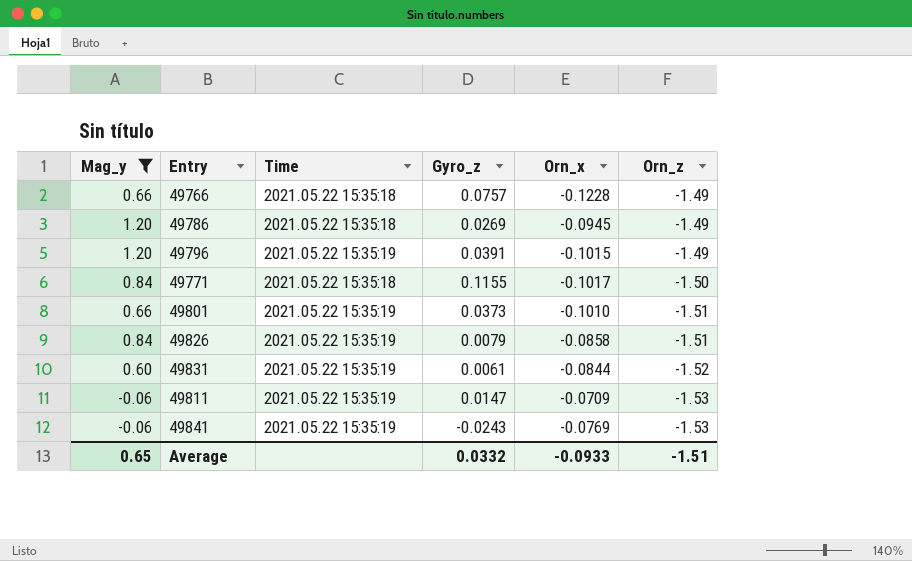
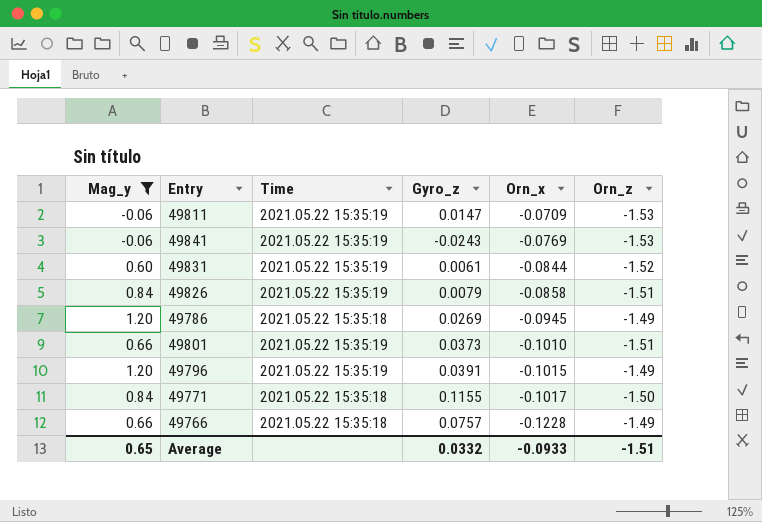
row order: Orn_z descending -> Orn_x descending

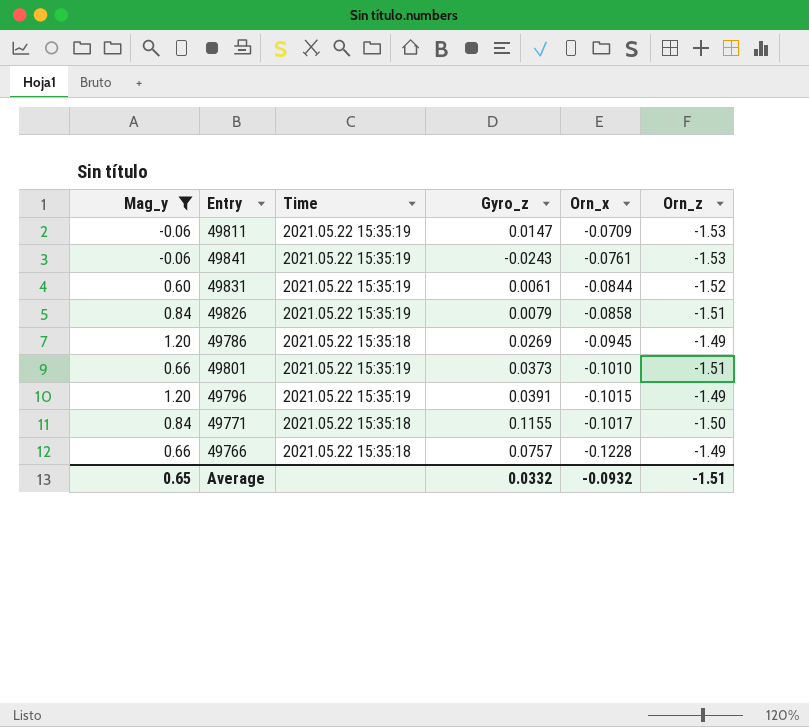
49841 | Orn_x: -0.0769 -> -0.0761
Average | Orn_x: -0.0933 -> -0.0932

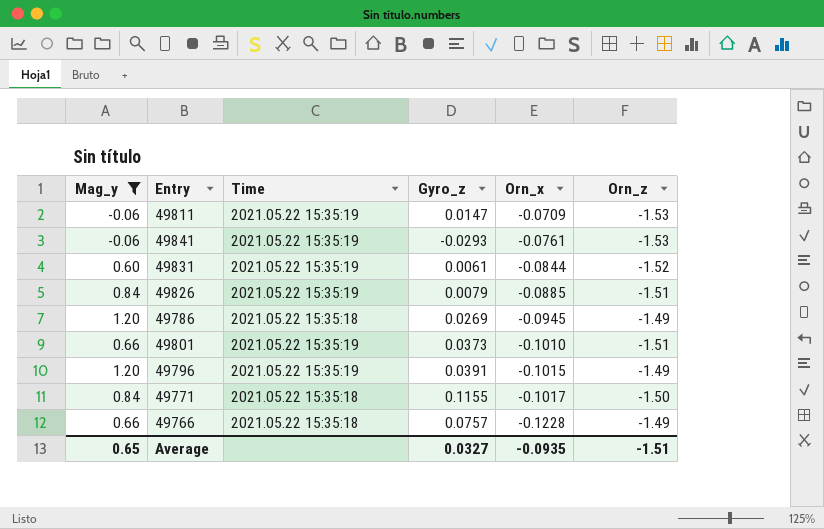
49841 | Gyro_z: -0.0243 -> -0.0293
49826 | Orn_x: -0.0858 -> -0.0885
Average | Gyro_z: 0.0332 -> 0.0327
Average | Orn_x: -0.0932 -> -0.0935

